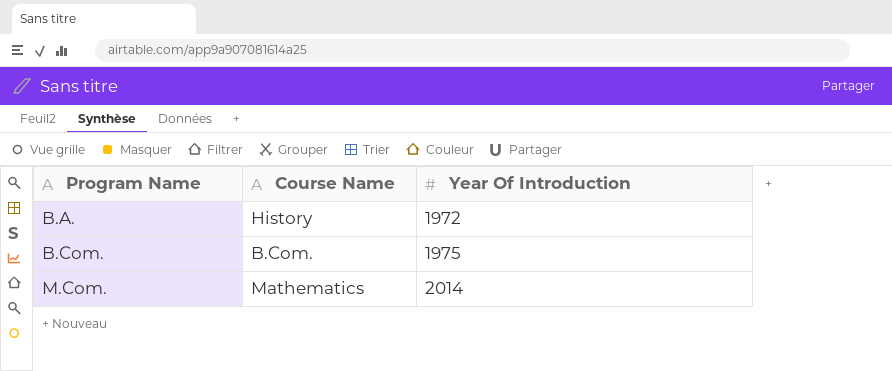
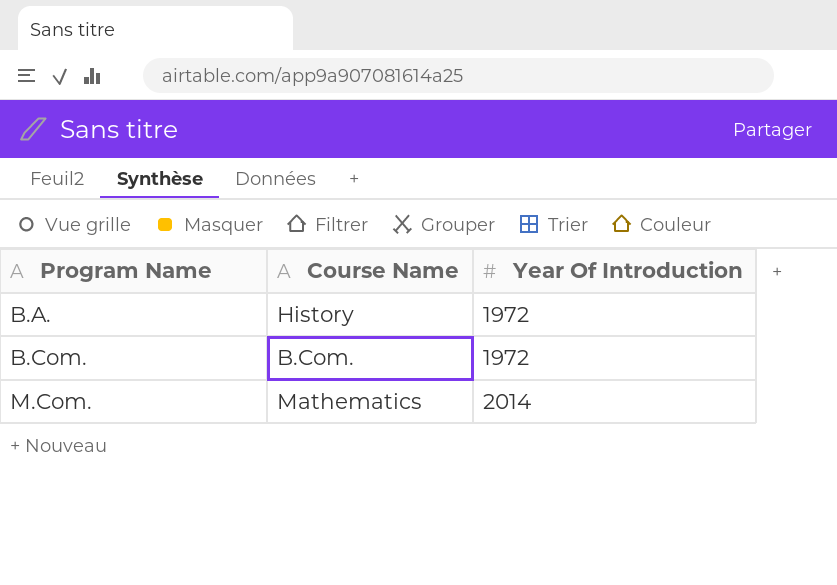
B.Com. | Year Of Introduction: 1975 -> 1972

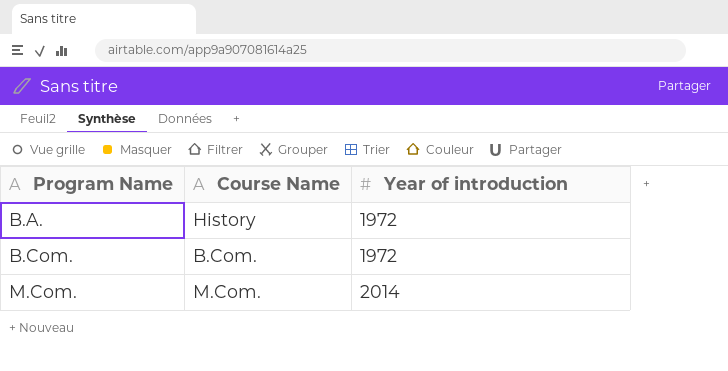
column name: Year Of Introduction -> Year of introduction
M.Com. | Course Name: Mathematics -> M.Com.

